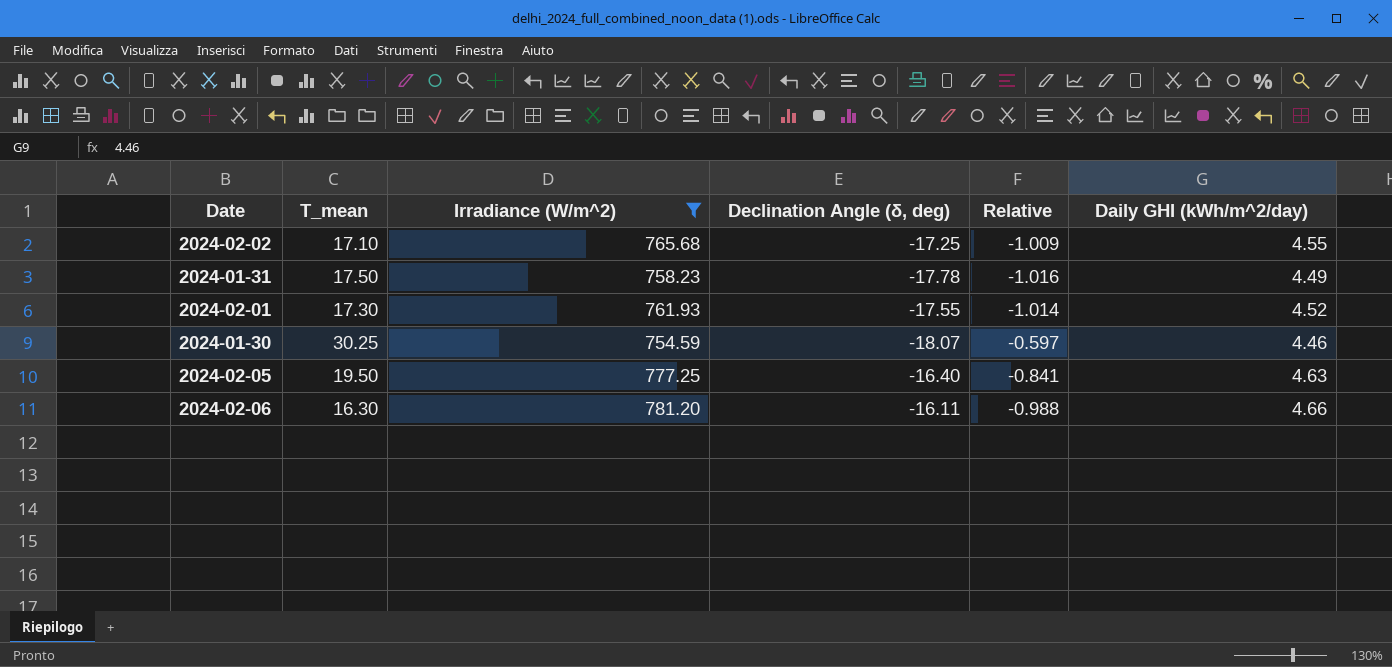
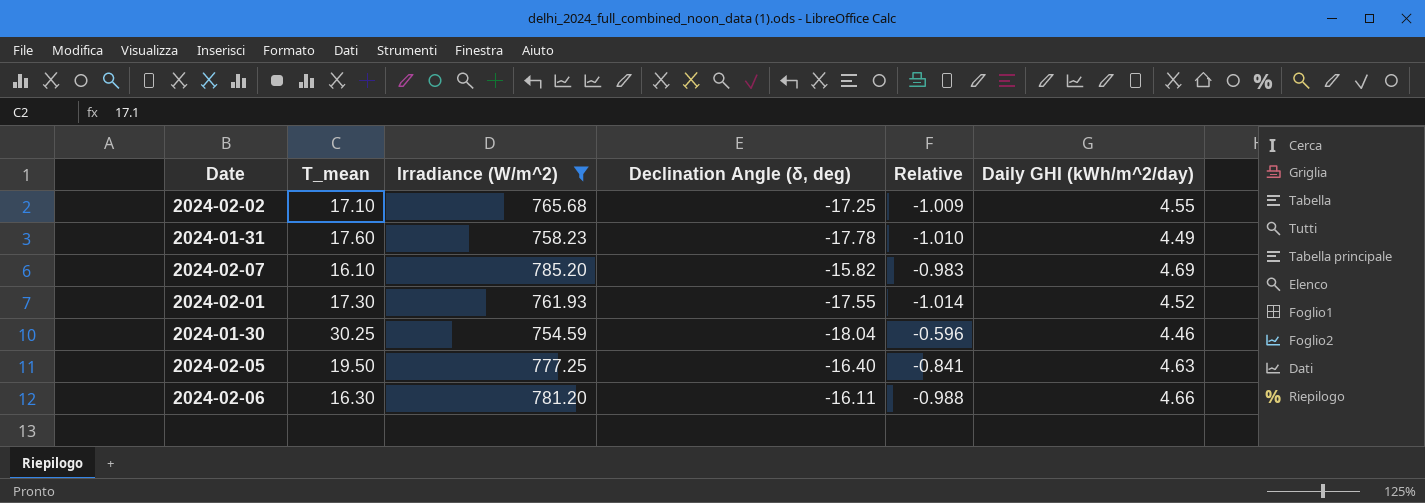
2024-01-31 | T_mean: 17.50 -> 17.60
2024-01-31 | Relative: -1.016 -> -1.010
row 2024-02-07: none -> 16.10 | 785.20 | -15.82 | -0.983 | 4.69
2024-01-30 | Declination Angle (δ, deg): -18.07 -> -18.04
2024-01-30 | Relative: -0.597 -> -0.596

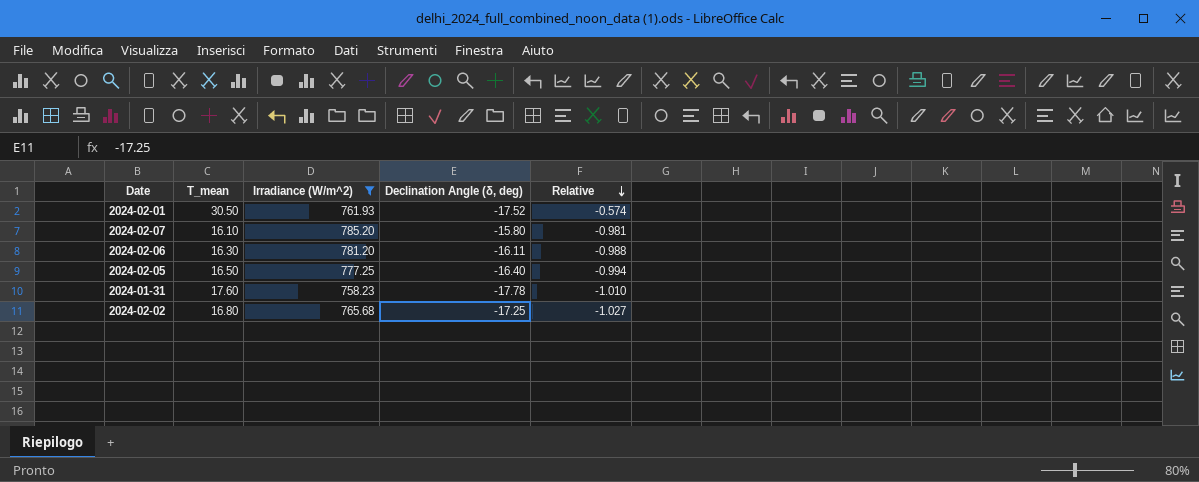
row order: none -> Relative descending
column Daily GHI (kWh/m^2/day) | position: 6 -> none
row 2024-01-30: 30.25 | 754.59 | -18.04 | -0.596 | 4.46 -> none
2024-02-01 | T_mean: 17.30 -> 30.50
2024-02-01 | Declination Angle (δ, deg): -17.55 -> -17.52
2024-02-01 | Relative: -1.014 -> -0.574
2024-02-07 | Declination Angle (δ, deg): -15.82 -> -15.80
2024-02-07 | Relative: -0.983 -> -0.981
2024-02-05 | T_mean: 19.50 -> 16.50
2024-02-05 | Relative: -0.841 -> -0.994
2024-02-02 | T_mean: 17.10 -> 16.80
2024-02-02 | Relative: -1.009 -> -1.027

